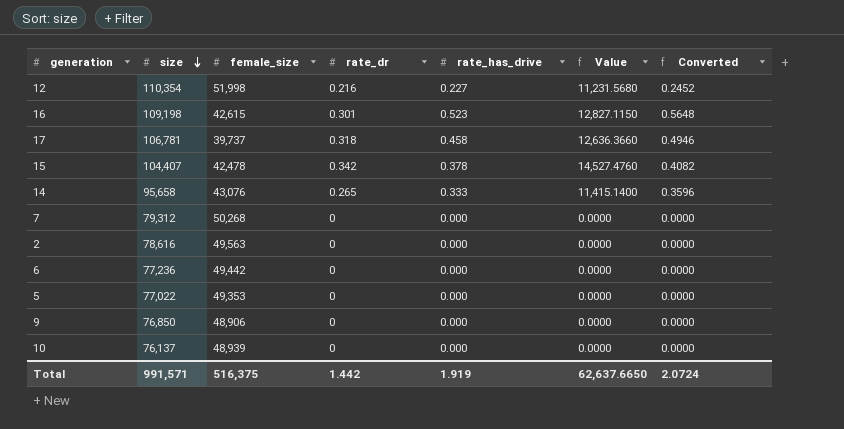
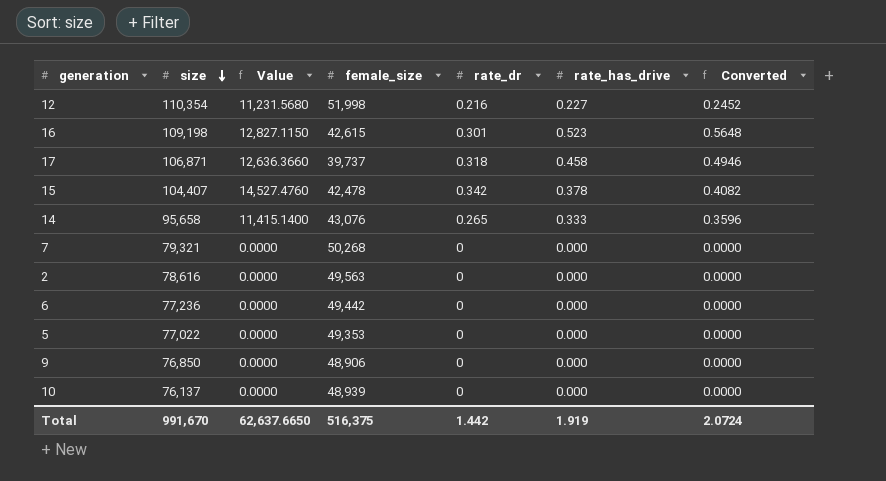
column Value | position: 6 -> 3
17 | size: 106,781 -> 106,871
7 | size: 79,312 -> 79,321
Total | size: 991,571 -> 991,670

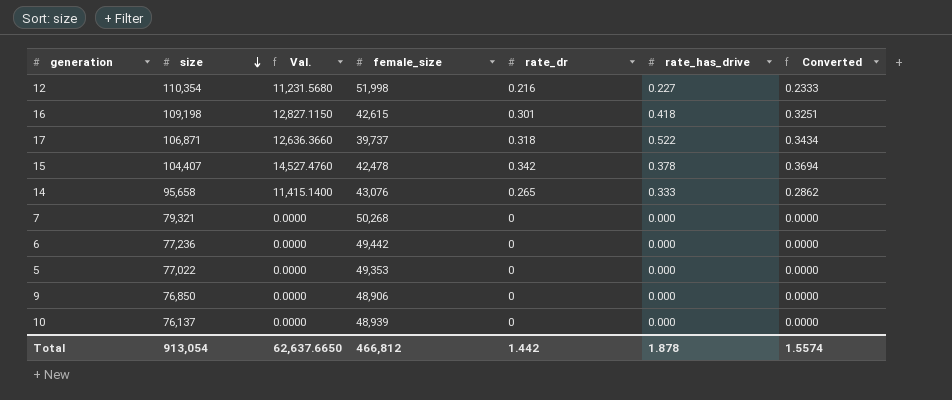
column name: Value -> Val.
column Converted | formula: [rate_has_drive] * 1.08 -> [rate_dr] * 1.08
row 2: 78,616 | 0.0000 | 49,563 | 0 | 0.000 | 0.0000 -> none
16 | rate_has_drive: 0.523 -> 0.418
17 | rate_has_drive: 0.458 -> 0.522
Total | size: 991,670 -> 913,054
Total | female_size: 516,375 -> 466,812
Total | rate_has_drive: 1.919 -> 1.878
Total | Converted: 2.0724 -> 1.5574

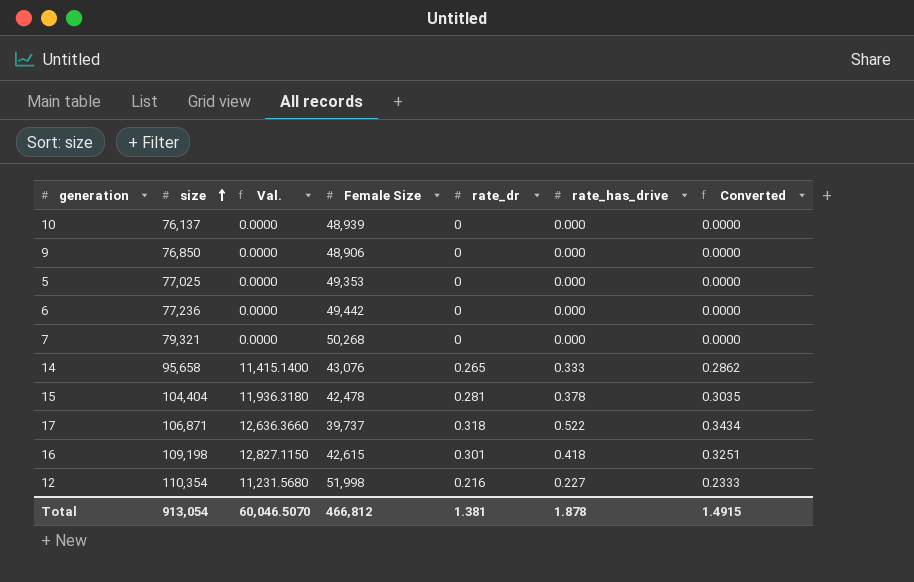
row order: size descending -> size ascending
column name: female_size -> Female Size
5 | size: 77,022 -> 77,025
15 | size: 104,407 -> 104,404
15 | Val.: 14,527.4760 -> 11,936.3180
15 | rate_dr: 0.342 -> 0.281
15 | Converted: 0.3694 -> 0.3035
Total | Val.: 62,637.6650 -> 60,046.5070
Total | rate_dr: 1.442 -> 1.381
Total | Converted: 1.5574 -> 1.4915

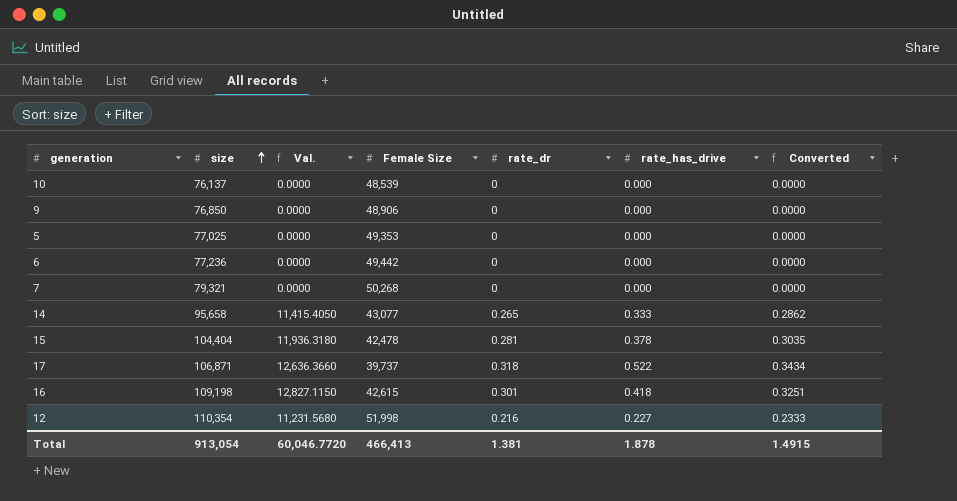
10 | Female Size: 48,939 -> 48,539
14 | Val.: 11,415.1400 -> 11,415.4050
14 | Female Size: 43,076 -> 43,077
Total | Val.: 60,046.5070 -> 60,046.7720
Total | Female Size: 466,812 -> 466,413

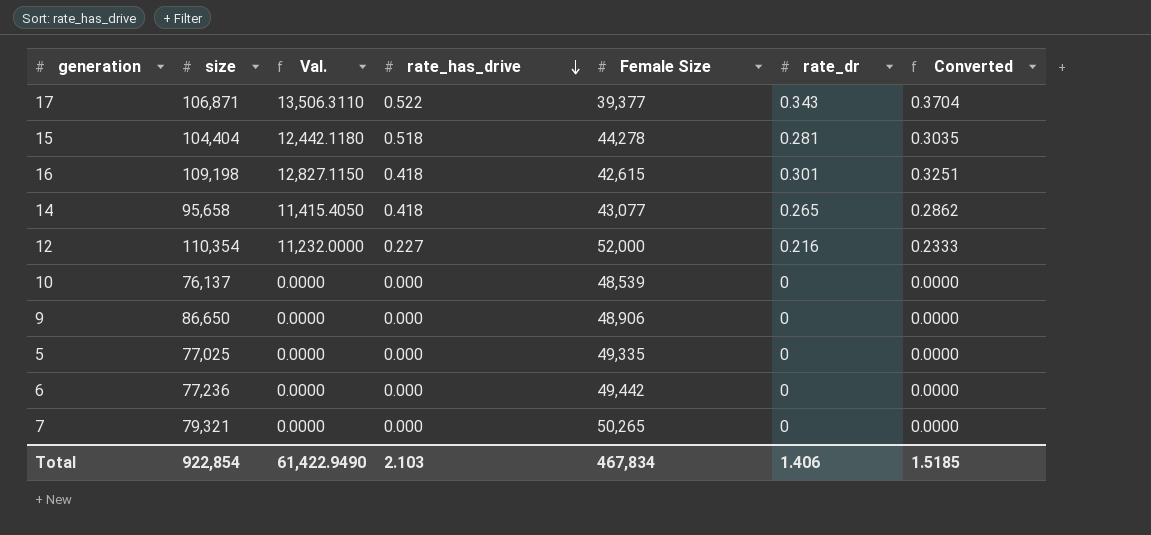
row order: size ascending -> rate_has_drive descending
column rate_has_drive | position: 6 -> 4
17 | Val.: 12,636.3660 -> 13,506.3110
17 | Female Size: 39,737 -> 39,377
17 | rate_dr: 0.318 -> 0.343
17 | Converted: 0.3434 -> 0.3704
15 | Val.: 11,936.3180 -> 12,442.1180
15 | rate_has_drive: 0.378 -> 0.518
15 | Female Size: 42,478 -> 44,278
14 | rate_has_drive: 0.333 -> 0.418
12 | Val.: 11,231.5680 -> 11,232.0000
12 | Female Size: 51,998 -> 52,000
9 | size: 76,850 -> 86,650
5 | Female Size: 49,353 -> 49,335
7 | Female Size: 50,268 -> 50,265
Total | size: 913,054 -> 922,854
Total | Val.: 60,046.7720 -> 61,422.9490
Total | rate_has_drive: 1.878 -> 2.103
Total | Female Size: 466,413 -> 467,834
Total | rate_dr: 1.381 -> 1.406
Total | Converted: 1.4915 -> 1.5185

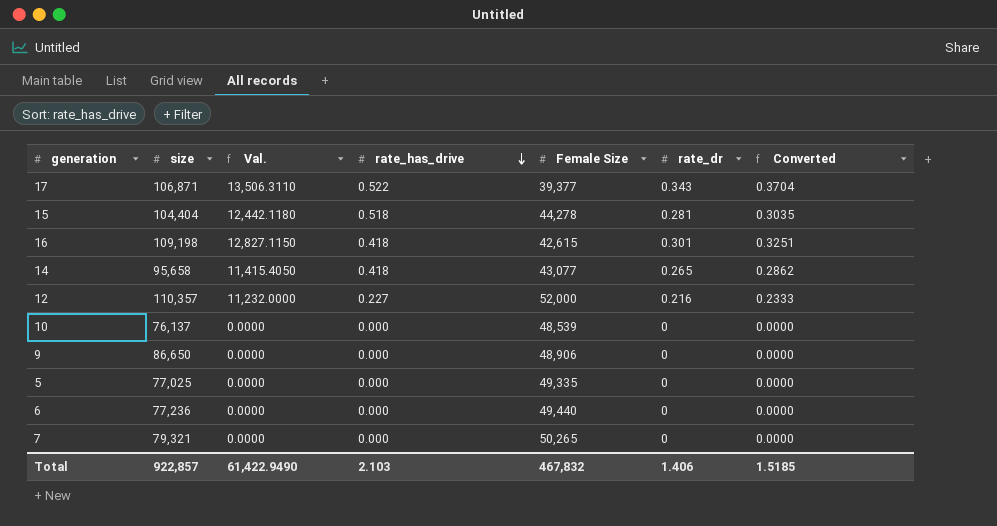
12 | size: 110,354 -> 110,357
6 | Female Size: 49,442 -> 49,440
Total | size: 922,854 -> 922,857
Total | Female Size: 467,834 -> 467,832

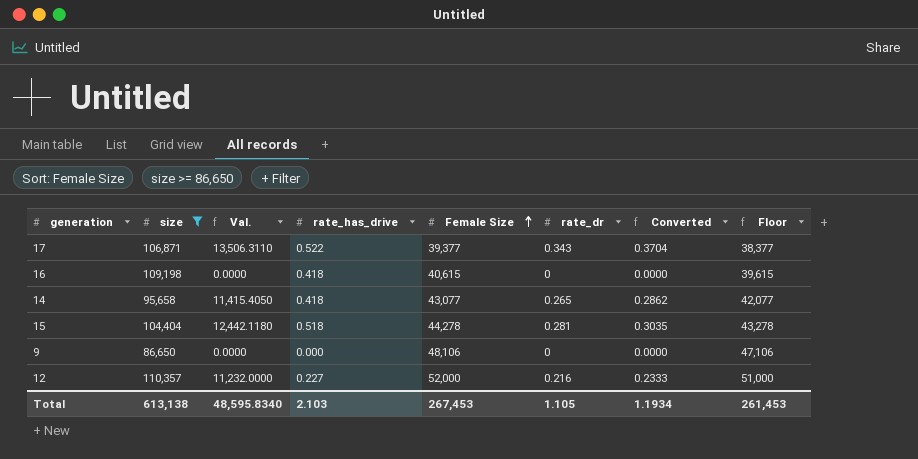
filter: none -> size >= 86,650
row order: rate_has_drive descending -> Female Size ascending
column Floor | formula: none -> [Female Size] - 1000
16 | Val.: 12,827.1150 -> 0.0000
16 | Female Size: 42,615 -> 40,615
16 | rate_dr: 0.301 -> 0
16 | Converted: 0.3251 -> 0.0000
9 | Female Size: 48,906 -> 48,106
Total | size: 922,857 -> 613,138
Total | Val.: 61,422.9490 -> 48,595.8340
Total | Female Size: 467,832 -> 267,453
Total | rate_dr: 1.406 -> 1.105
Total | Converted: 1.5185 -> 1.1934

